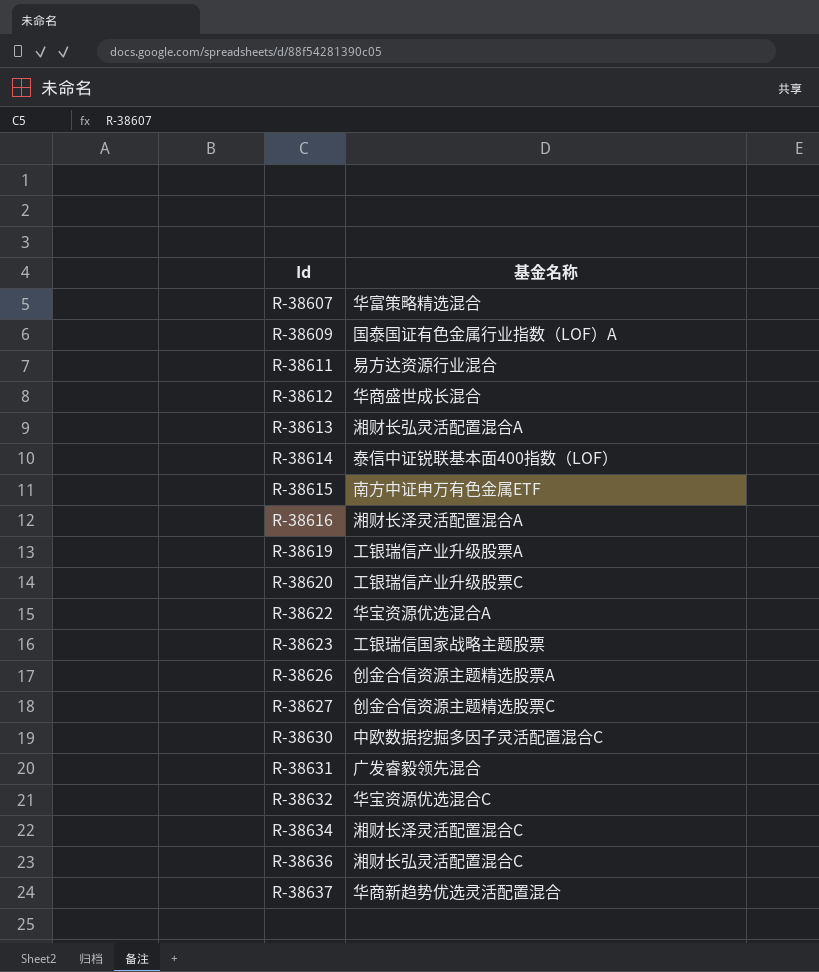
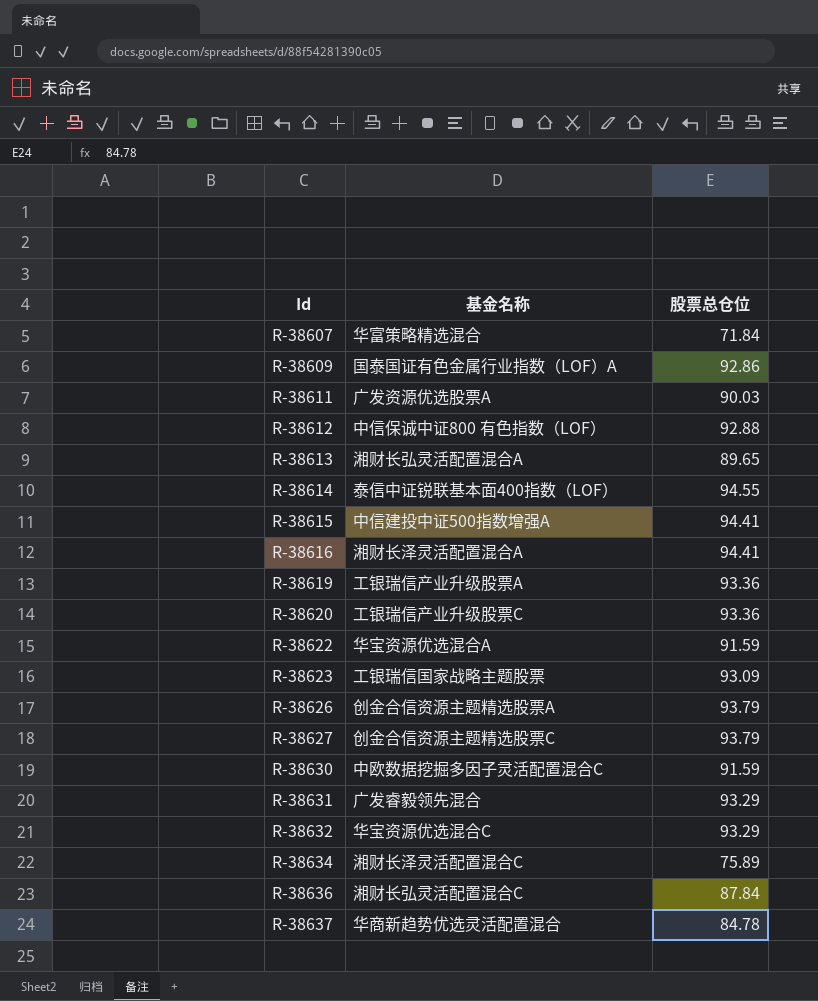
column 股票总仓位 | position: none -> 3
R-38611 | 基金名称: 易方达资源行业混合 -> 广发资源优选股票A
R-38612 | 基金名称: 华商盛世成长混合 -> 中信保诚中证800 有色指数（LOF）
R-38615 | 基金名称: 南方中证申万有色金属ETF -> 中信建投中证500指数增强A

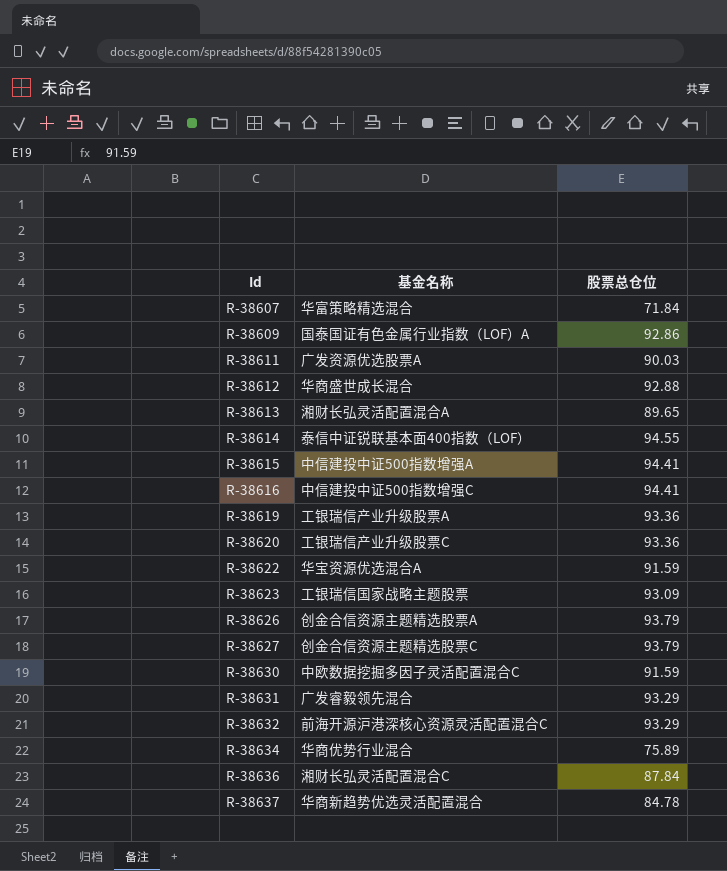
R-38612 | 基金名称: 中信保诚中证800 有色指数（LOF） -> 华商盛世成长混合
R-38616 | 基金名称: 湘财长泽灵活配置混合A -> 中信建投中证500指数增强C
R-38632 | 基金名称: 华宝资源优选混合C -> 前海开源沪港深核心资源灵活配置混合C
R-38634 | 基金名称: 湘财长泽灵活配置混合C -> 华商优势行业混合

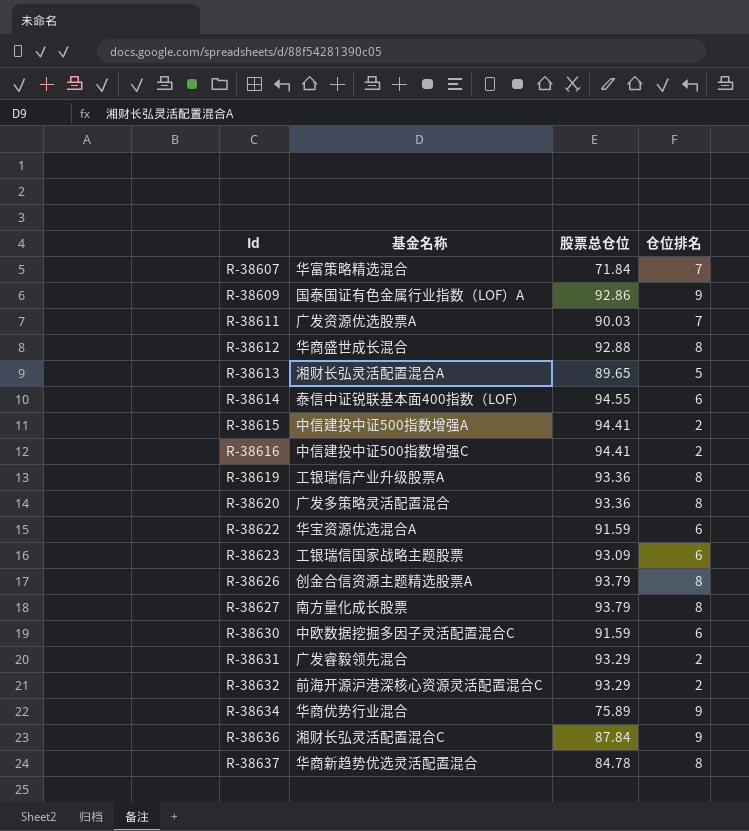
column 仓位排名 | position: none -> 4
R-38620 | 基金名称: 工银瑞信产业升级股票C -> 广发多策略灵活配置混合
R-38627 | 基金名称: 创金合信资源主题精选股票C -> 南方量化成长股票

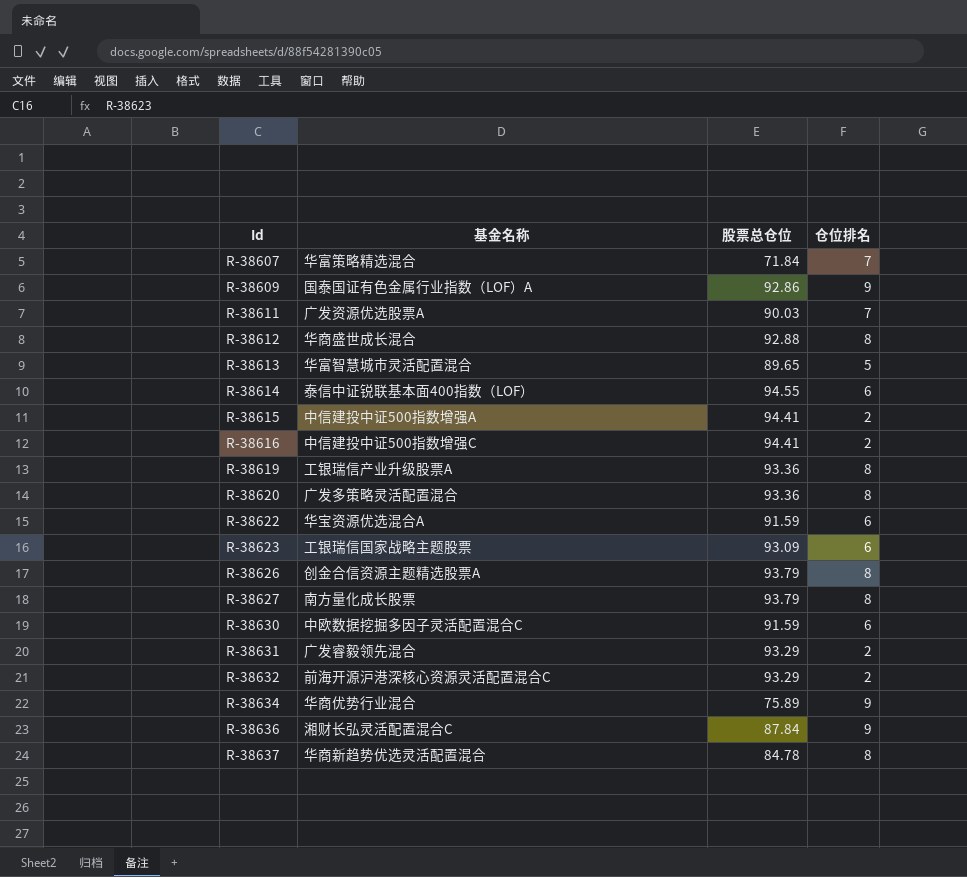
R-38613 | 基金名称: 湘财长弘灵活配置混合A -> 华富智慧城市灵活配置混合

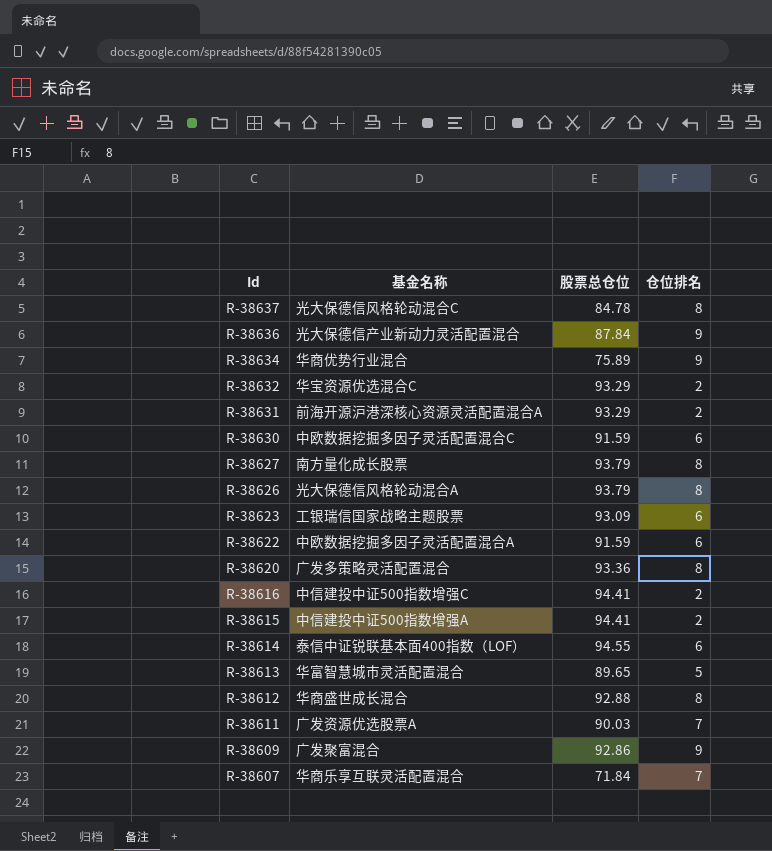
row order: Id ascending -> Id descending
row R-38619: 工银瑞信产业升级股票A | 93.36 | 8 -> none
R-38637 | 基金名称: 华商新趋势优选灵活配置混合 -> 光大保德信风格轮动混合C
R-38636 | 基金名称: 湘财长弘灵活配置混合C -> 光大保德信产业新动力灵活配置混合
R-38632 | 基金名称: 前海开源沪港深核心资源灵活配置混合C -> 华宝资源优选混合C
R-38631 | 基金名称: 广发睿毅领先混合 -> 前海开源沪港深核心资源灵活配置混合A
R-38626 | 基金名称: 创金合信资源主题精选股票A -> 光大保德信风格轮动混合A
R-38622 | 基金名称: 华宝资源优选混合A -> 中欧数据挖掘多因子灵活配置混合A
R-38609 | 基金名称: 国泰国证有色金属行业指数（LOF）A -> 广发聚富混合
R-38607 | 基金名称: 华富策略精选混合 -> 华商乐享互联灵活配置混合

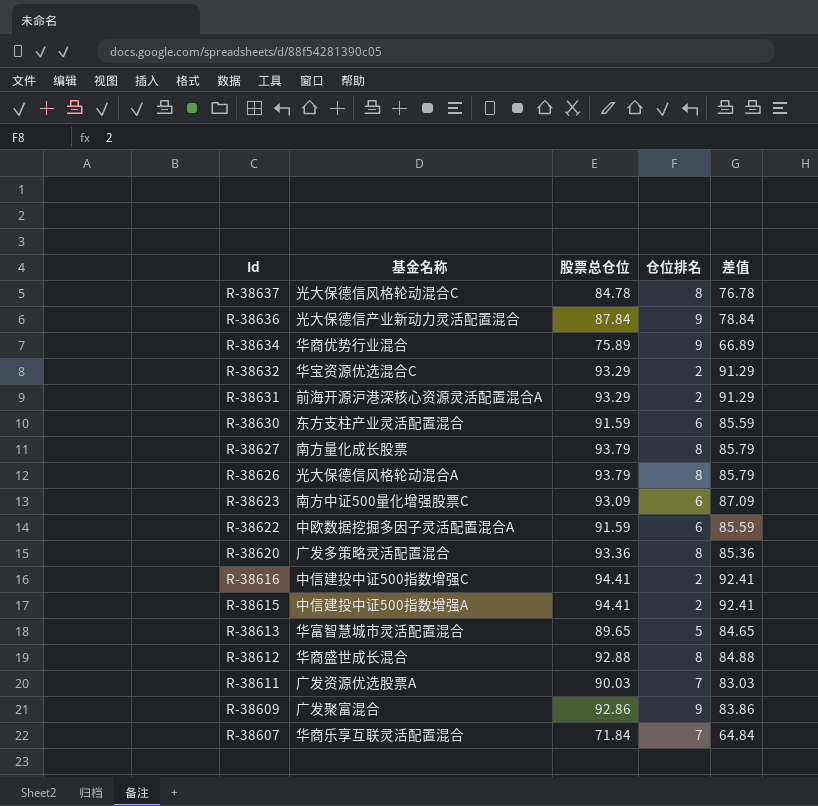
column 差值 | formula: none -> [股票总仓位] - [仓位排名]
row R-38614: 泰信中证锐联基本面400指数（LOF） | 94.55 | 6 -> none
R-38630 | 基金名称: 中欧数据挖掘多因子灵活配置混合C -> 东方支柱产业灵活配置混合
R-38623 | 基金名称: 工银瑞信国家战略主题股票 -> 南方中证500量化增强股票C

